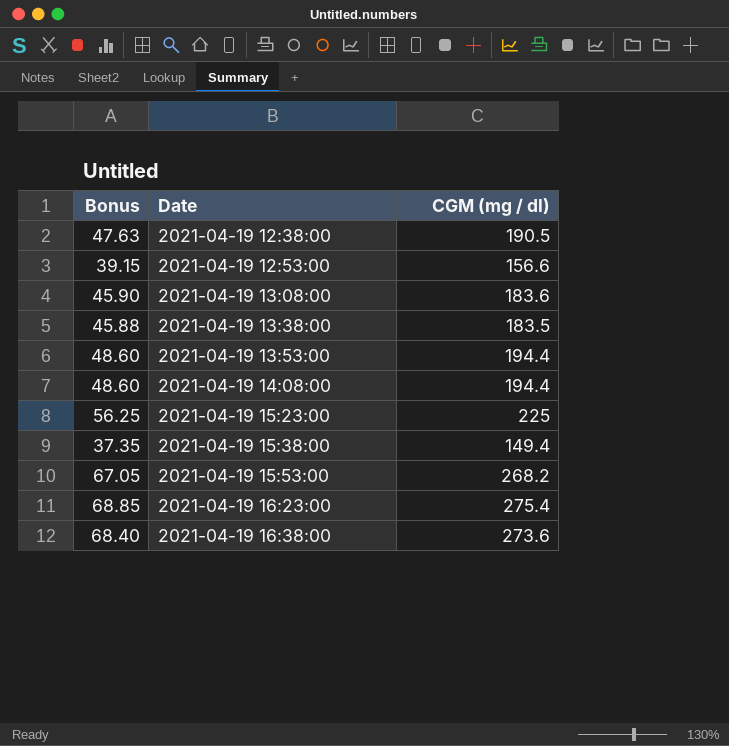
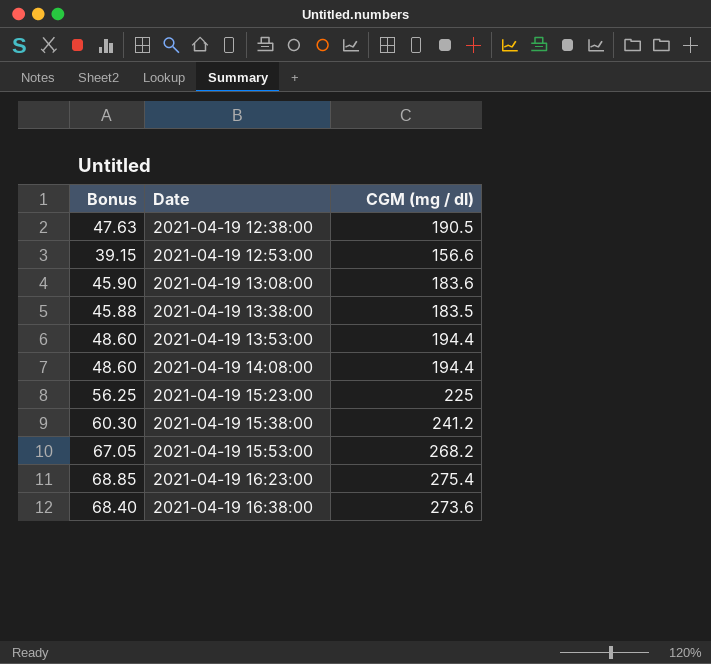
2021-04-19 15:38:00 | Bonus: 37.35 -> 60.30
2021-04-19 15:38:00 | CGM (mg / dl): 149.4 -> 241.2

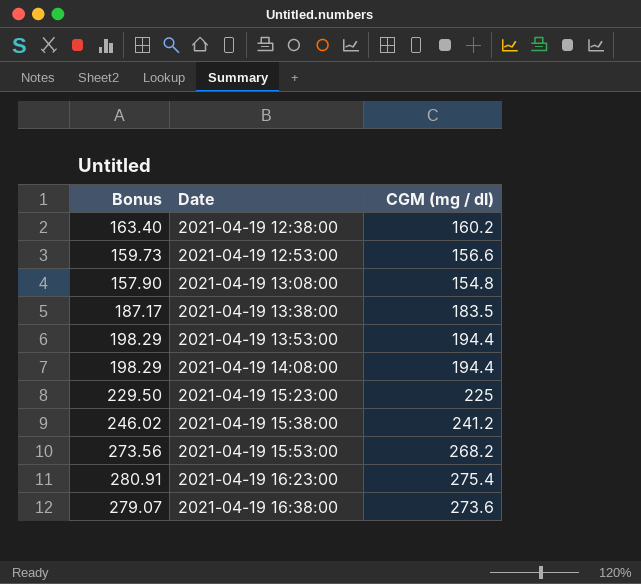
column Bonus | formula: [CGM (mg / dl)] * 0.25 -> [CGM (mg / dl)] * 1.02
2021-04-19 12:38:00 | CGM (mg / dl): 190.5 -> 160.2
2021-04-19 13:08:00 | CGM (mg / dl): 183.6 -> 154.8

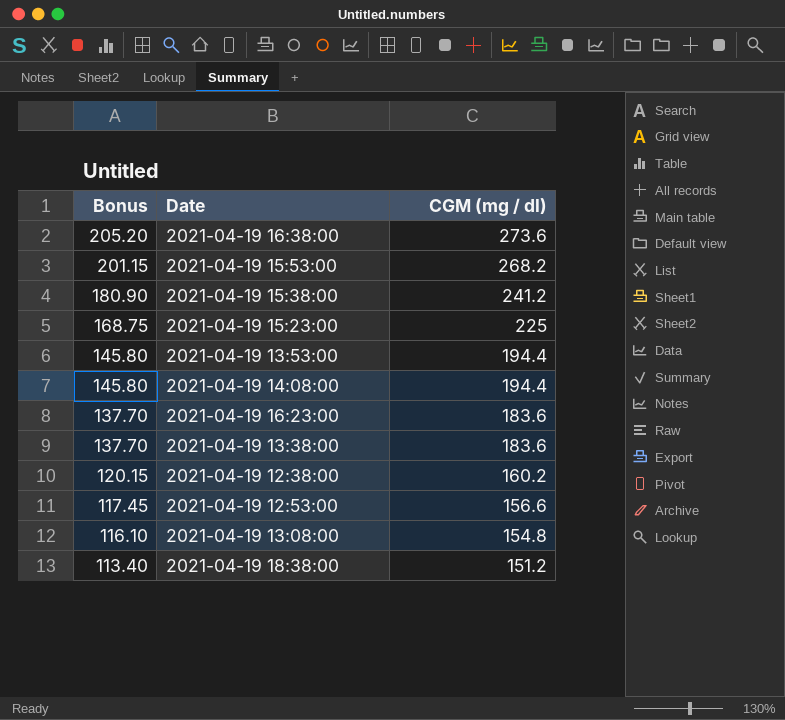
row order: Date ascending -> Bonus descending
column Bonus | formula: [CGM (mg / dl)] * 1.02 -> [CGM (mg / dl)] * 0.75
2021-04-19 16:23:00 | CGM (mg / dl): 275.4 -> 183.6
2021-04-19 13:38:00 | CGM (mg / dl): 183.5 -> 183.6
row 2021-04-19 18:38:00: none -> 113.40 | 151.2

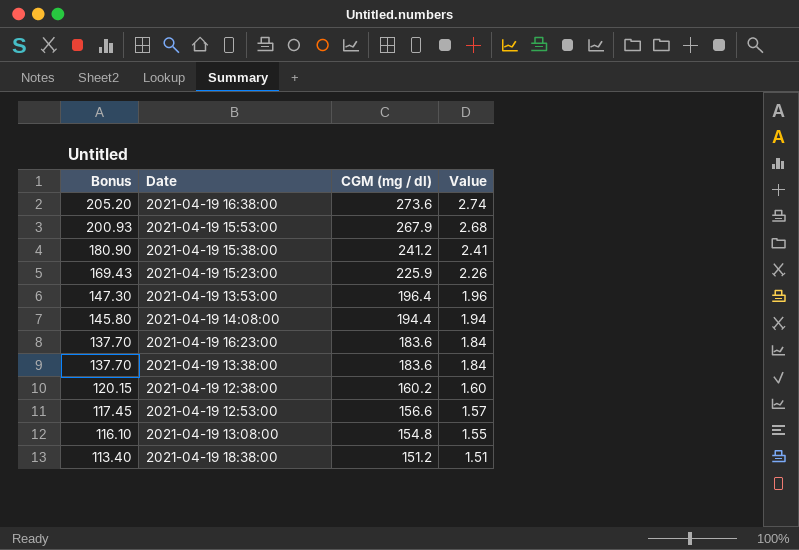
column Value | formula: none -> [CGM (mg / dl)] * 0.01
2021-04-19 15:53:00 | Bonus: 201.15 -> 200.93
2021-04-19 15:53:00 | CGM (mg / dl): 268.2 -> 267.9
2021-04-19 15:23:00 | Bonus: 168.75 -> 169.43
2021-04-19 15:23:00 | CGM (mg / dl): 225 -> 225.9
2021-04-19 13:53:00 | Bonus: 145.80 -> 147.30
2021-04-19 13:53:00 | CGM (mg / dl): 194.4 -> 196.4

